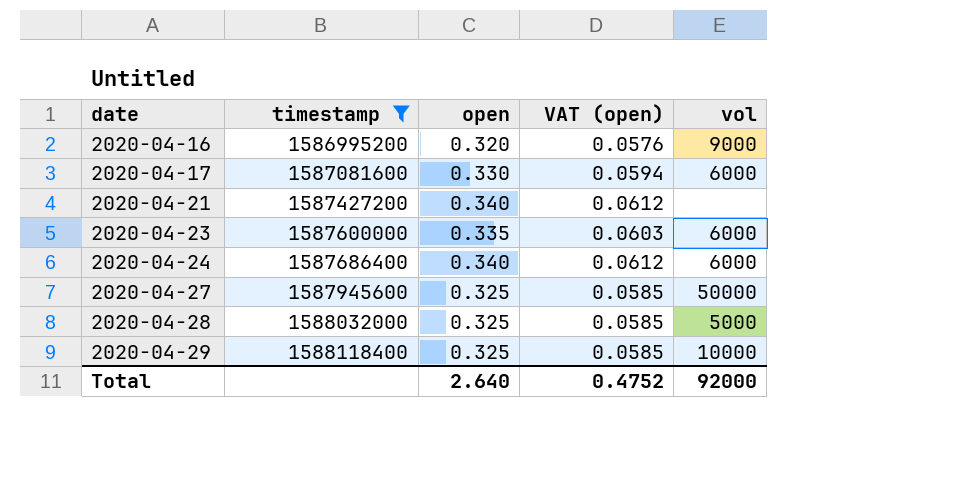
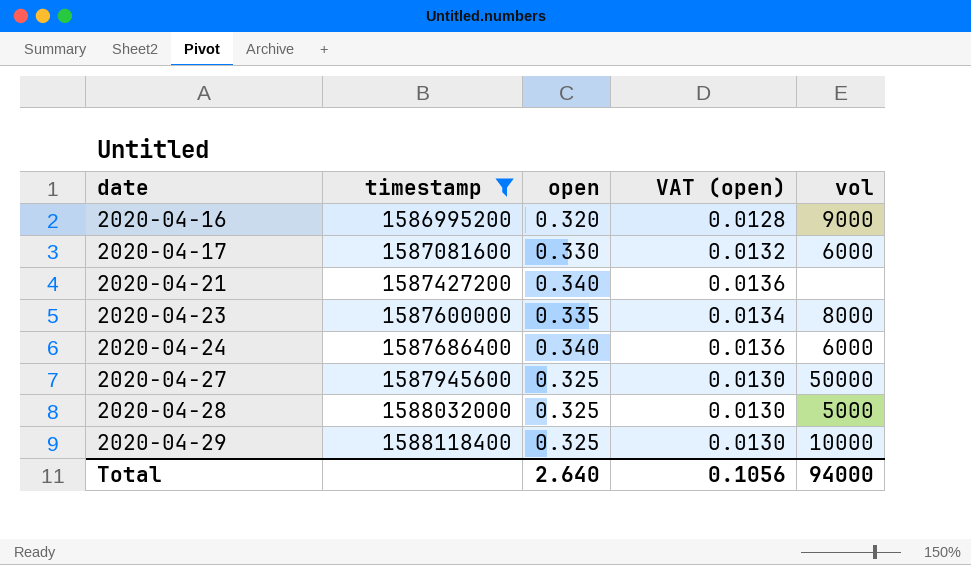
column VAT (open) | formula: [open] * 0.18 -> [open] * 0.04
2020-04-23 | vol: 6000 -> 8000
Total | VAT (open): 0.4752 -> 0.1056
Total | vol: 92000 -> 94000

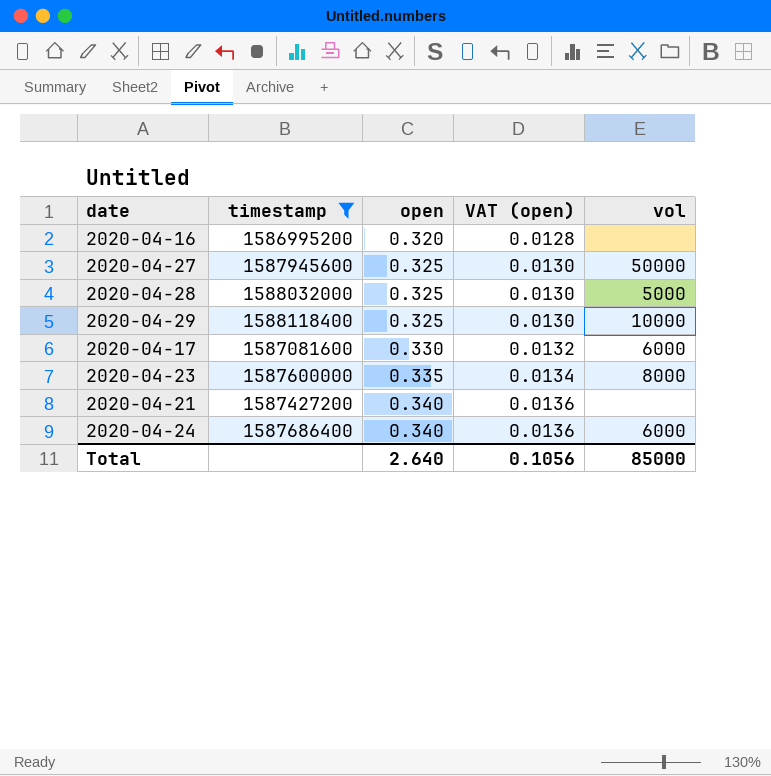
row order: date ascending -> open ascending
2020-04-16 | vol: 9000 -> none
Total | vol: 94000 -> 85000

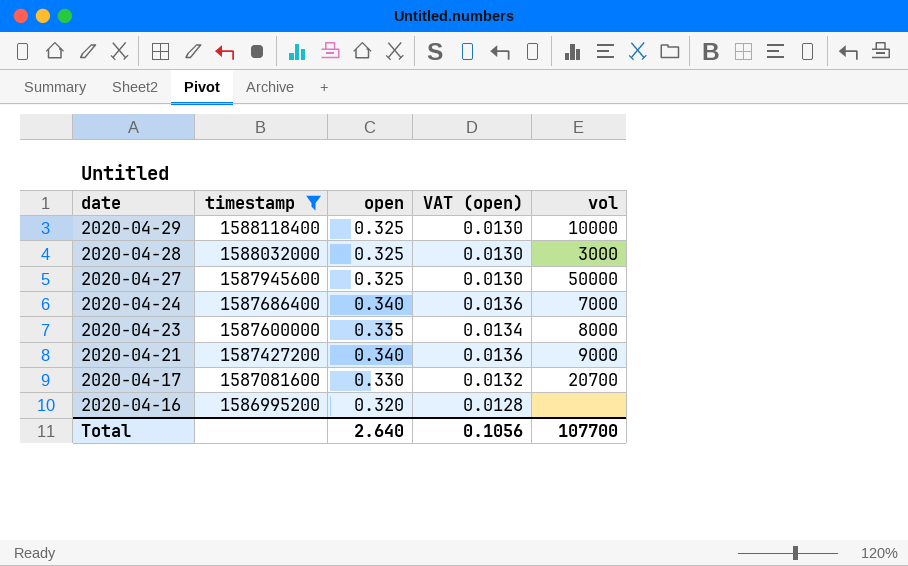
row order: open ascending -> date descending
2020-04-28 | vol: 5000 -> 3000
2020-04-24 | vol: 6000 -> 7000
2020-04-21 | vol: none -> 9000
2020-04-17 | vol: 6000 -> 20700
Total | vol: 85000 -> 107700

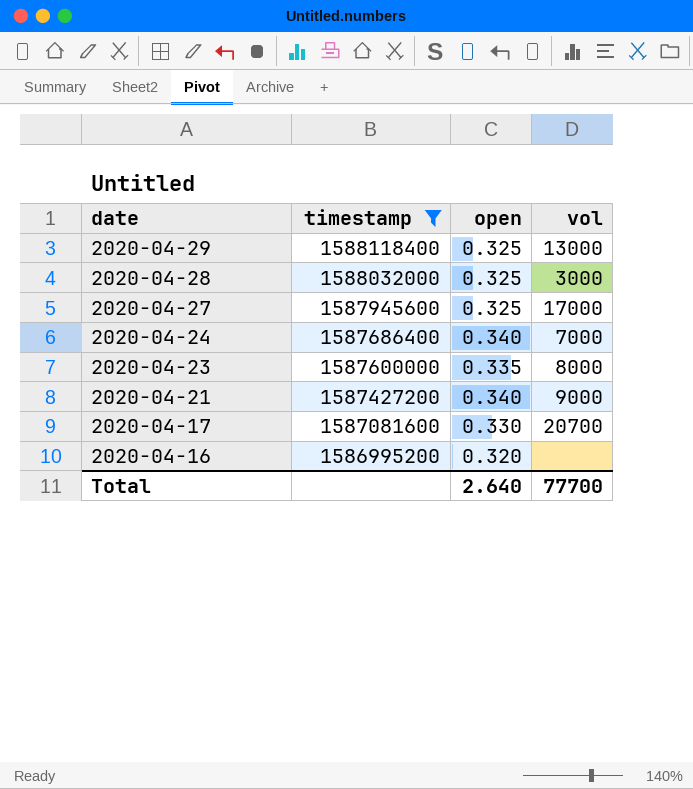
column VAT (open) | formula: [open] * 0.04 -> none
2020-04-29 | vol: 10000 -> 13000
2020-04-27 | vol: 50000 -> 17000
Total | vol: 107700 -> 77700

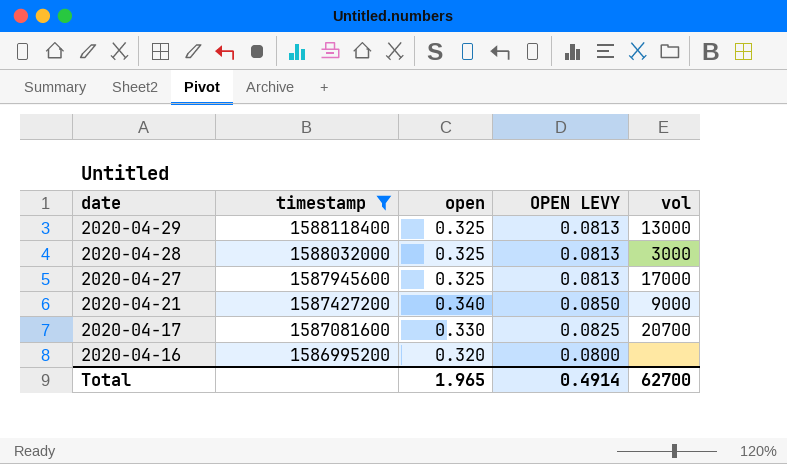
column OPEN LEVY | formula: none -> [open] * 0.25
row 2020-04-24: 1587686400 | 0.340 | 7000 -> none
row 2020-04-23: 1587600000 | 0.335 | 8000 -> none
Total | open: 2.640 -> 1.965
Total | vol: 77700 -> 62700

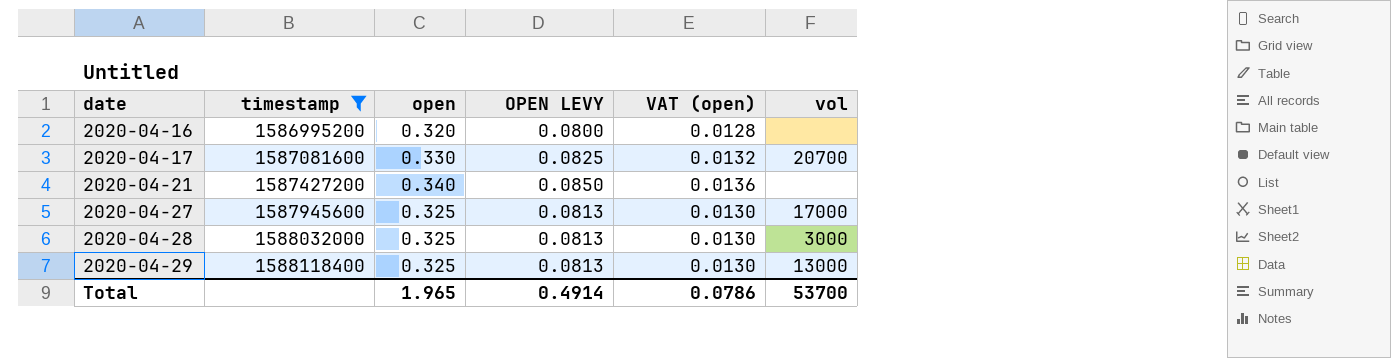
row order: date descending -> date ascending
column VAT (open) | formula: none -> [open] * 0.04
2020-04-21 | vol: 9000 -> none
Total | vol: 62700 -> 53700

